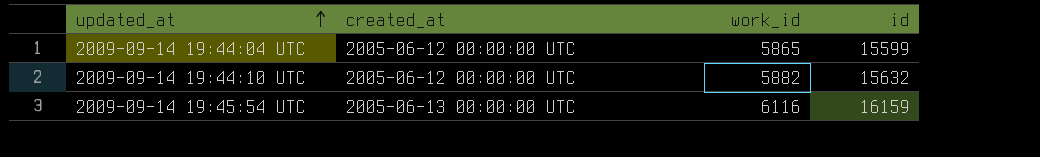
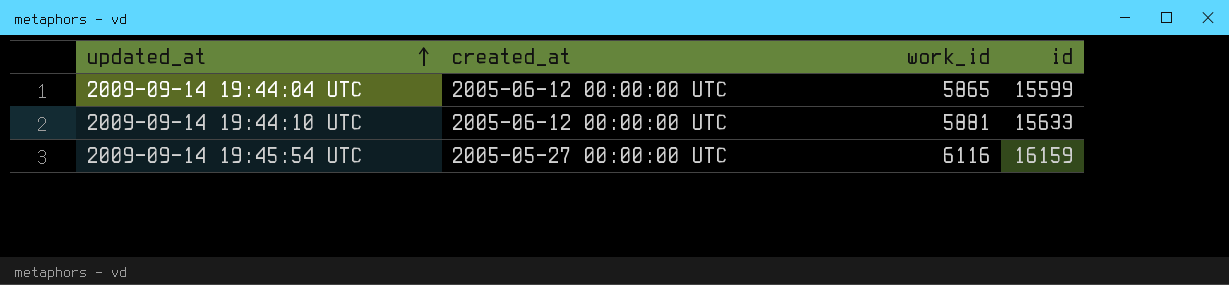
2009-09-14 19:44:10 UTC | work_id: 5882 -> 5881
2009-09-14 19:44:10 UTC | id: 15632 -> 15633
2009-09-14 19:45:54 UTC | created_at: 2005-06-13 00:00:00 UTC -> 2005-05-27 00:00:00 UTC

